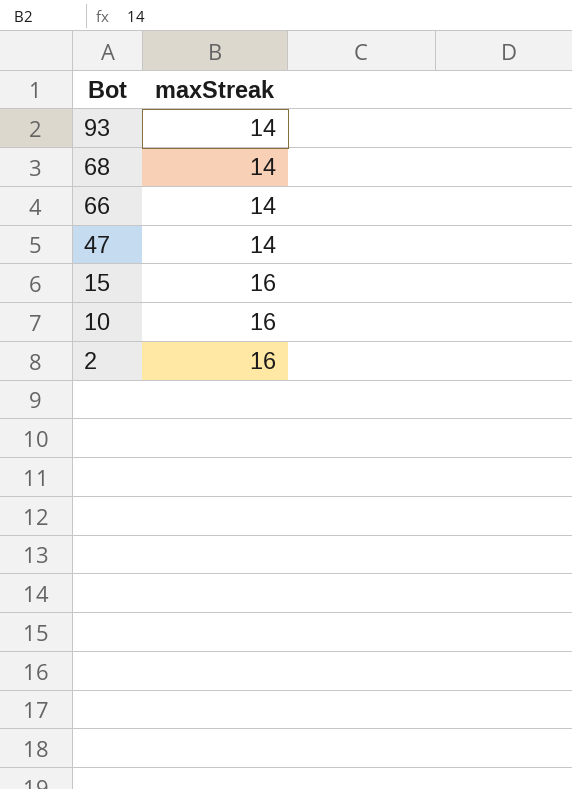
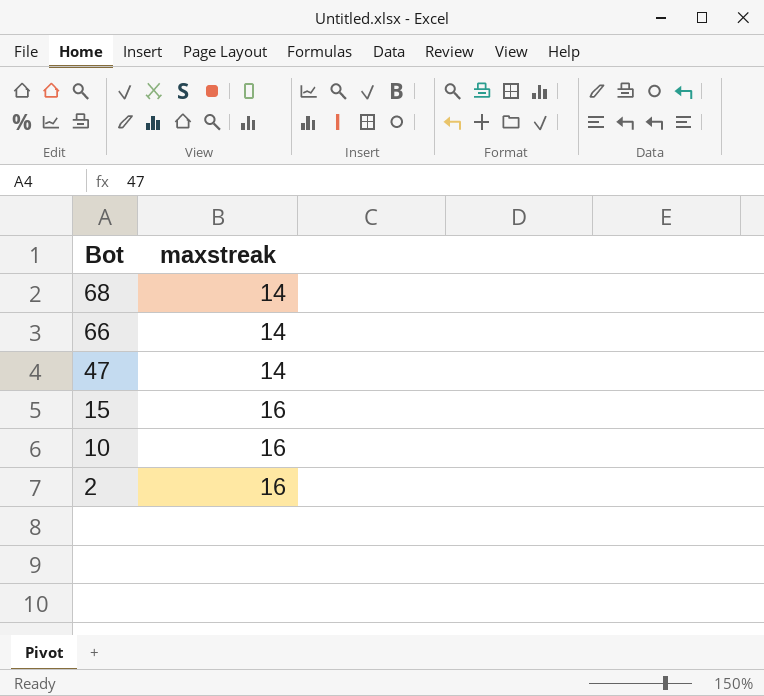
column name: maxStreak -> maxstreak
row 93: 14 -> none

